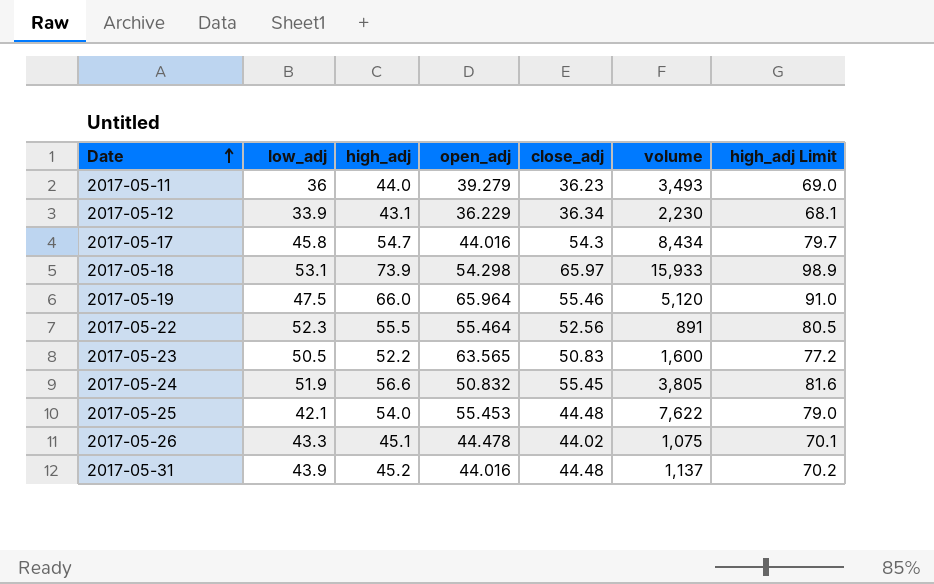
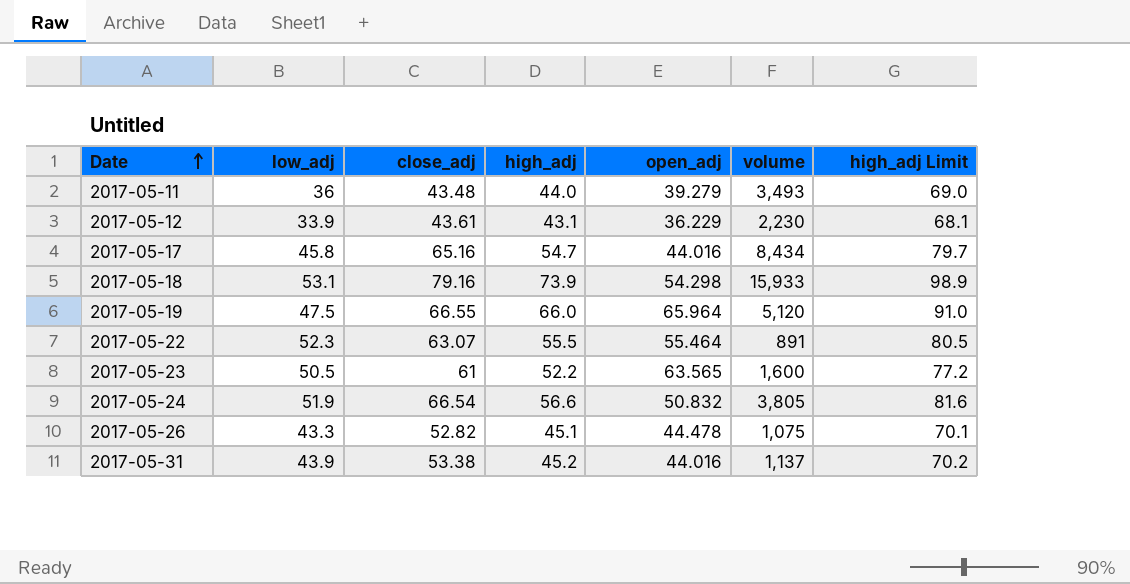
column close_adj | position: 5 -> 3
row 2017-05-25: 42.1 | 54.0 | 55.453 | 44.48 | 7,622 | 79.0 -> none
2017-05-11 | close_adj: 36.23 -> 43.48
2017-05-12 | close_adj: 36.34 -> 43.61
2017-05-17 | close_adj: 54.3 -> 65.16
2017-05-18 | close_adj: 65.97 -> 79.16
2017-05-19 | close_adj: 55.46 -> 66.55
2017-05-22 | close_adj: 52.56 -> 63.07
2017-05-23 | close_adj: 50.83 -> 61
2017-05-24 | close_adj: 55.45 -> 66.54
2017-05-26 | close_adj: 44.02 -> 52.82
2017-05-31 | close_adj: 44.48 -> 53.38

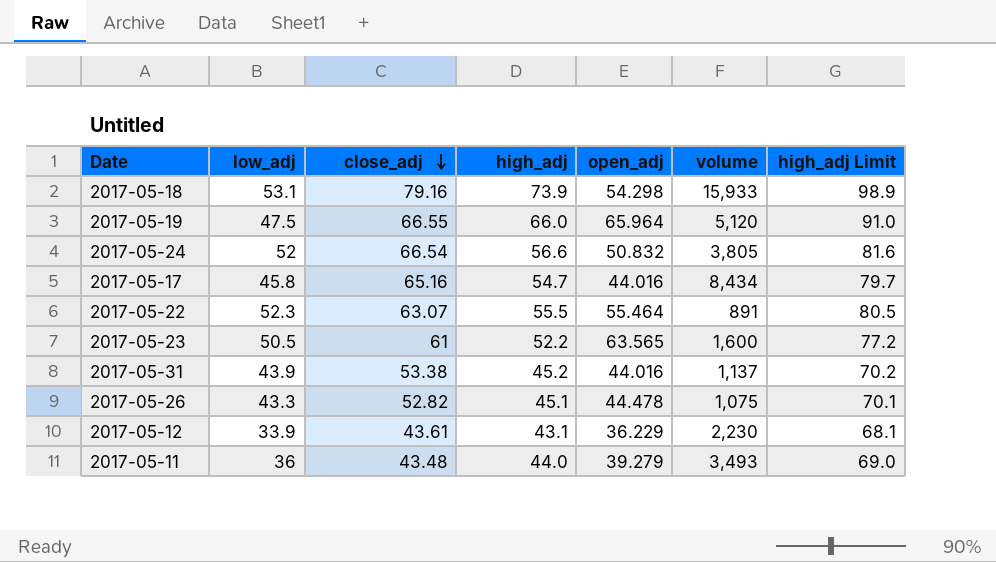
row order: Date ascending -> close_adj descending
2017-05-24 | low_adj: 51.9 -> 52

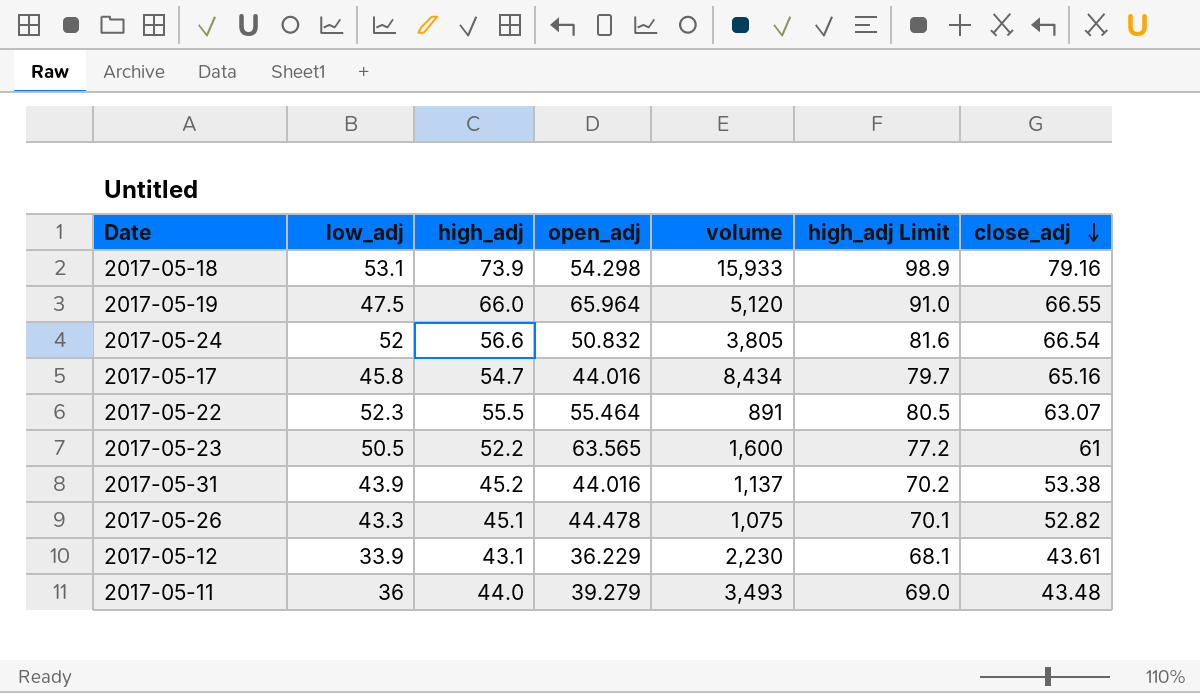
column close_adj | position: 3 -> 7

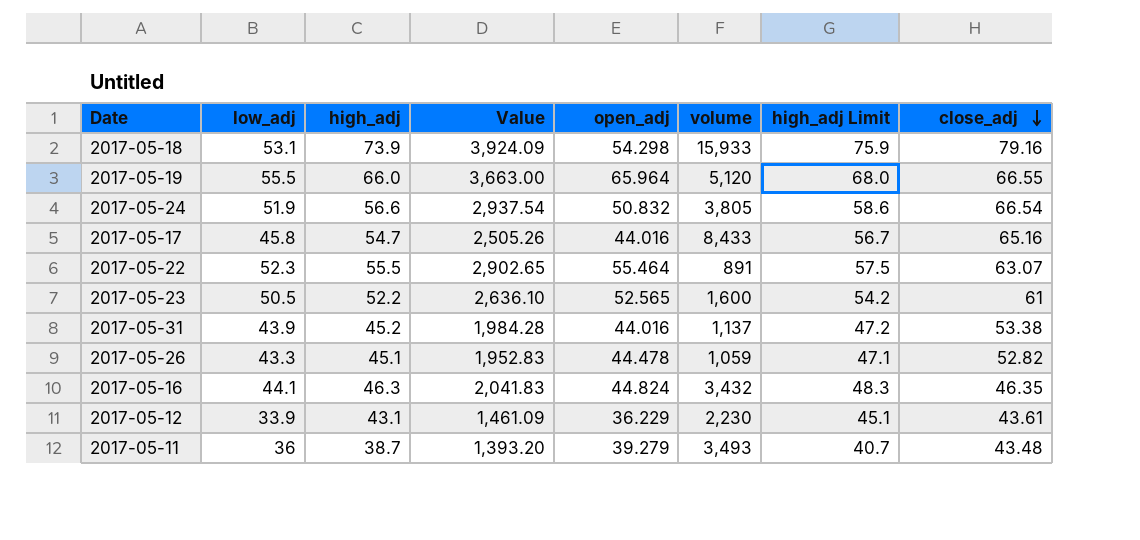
column Value | formula: none -> [low_adj] * [high_adj]
column high_adj Limit | formula: [high_adj] + 25 -> [high_adj] + 2
2017-05-19 | low_adj: 47.5 -> 55.5
2017-05-24 | low_adj: 52 -> 51.9
2017-05-17 | volume: 8,434 -> 8,433
2017-05-23 | open_adj: 63.565 -> 52.565
2017-05-26 | volume: 1,075 -> 1,059
row 2017-05-16: none -> 44.1 | 46.3 | 2,041.83 | 44.824 | 3,432 | 48.3 | 46.35
2017-05-11 | high_adj: 44.0 -> 38.7

